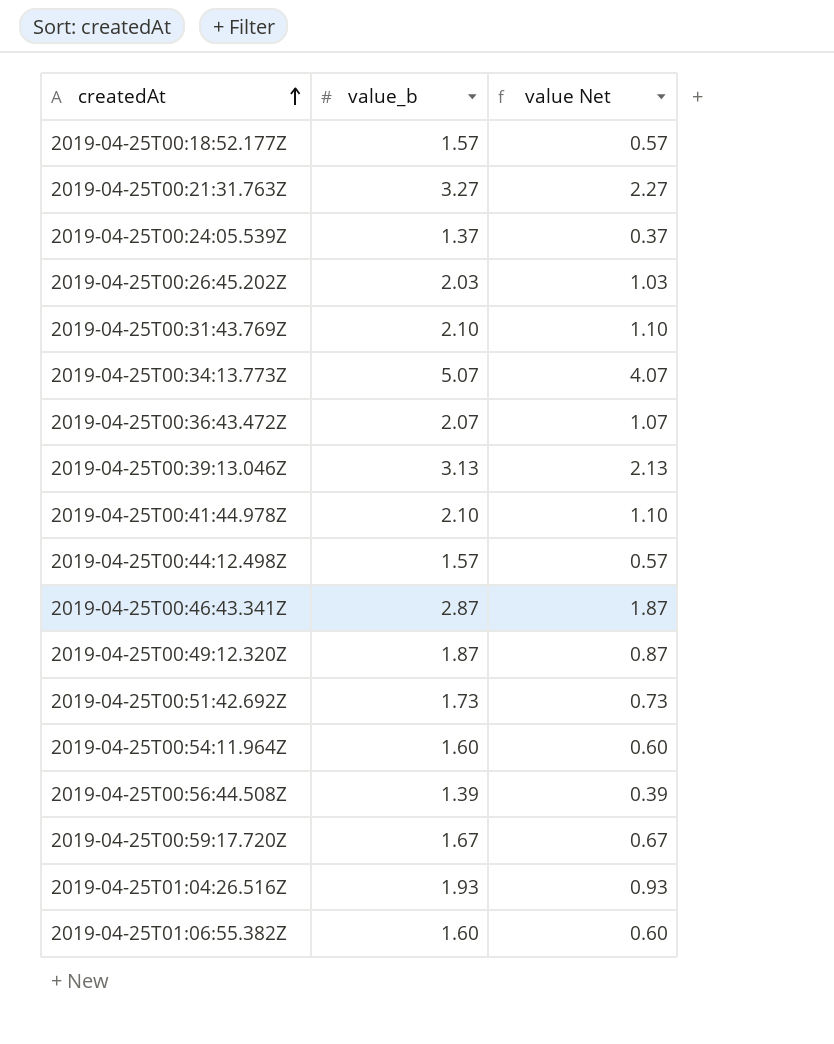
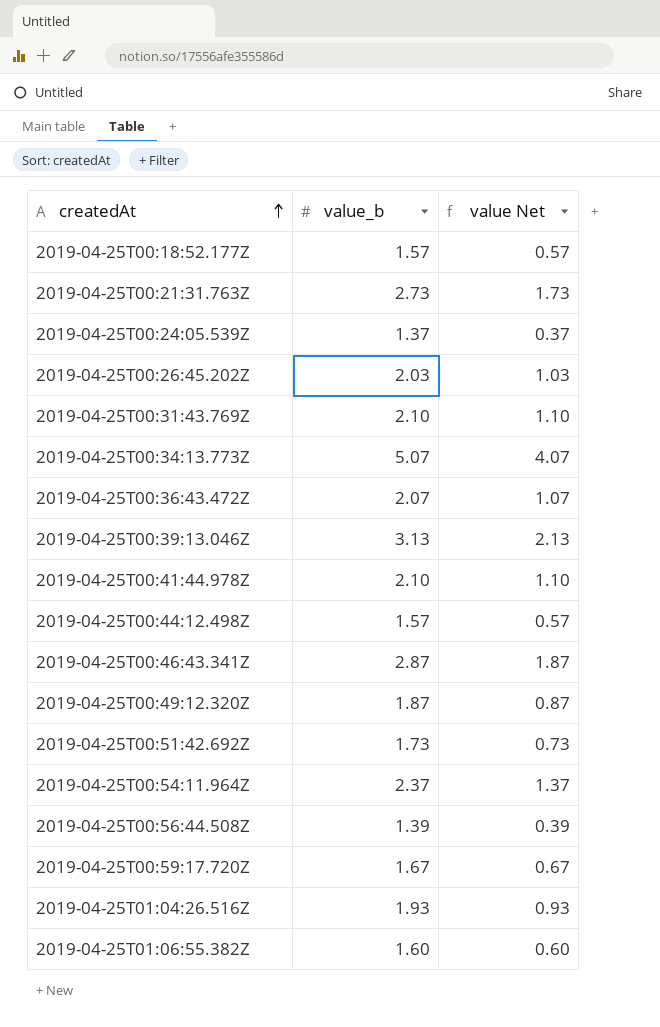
2019-04-25T00:21:31.763Z | value_b: 3.27 -> 2.73
2019-04-25T00:21:31.763Z | value Net: 2.27 -> 1.73
2019-04-25T00:54:11.964Z | value_b: 1.60 -> 2.37
2019-04-25T00:54:11.964Z | value Net: 0.60 -> 1.37

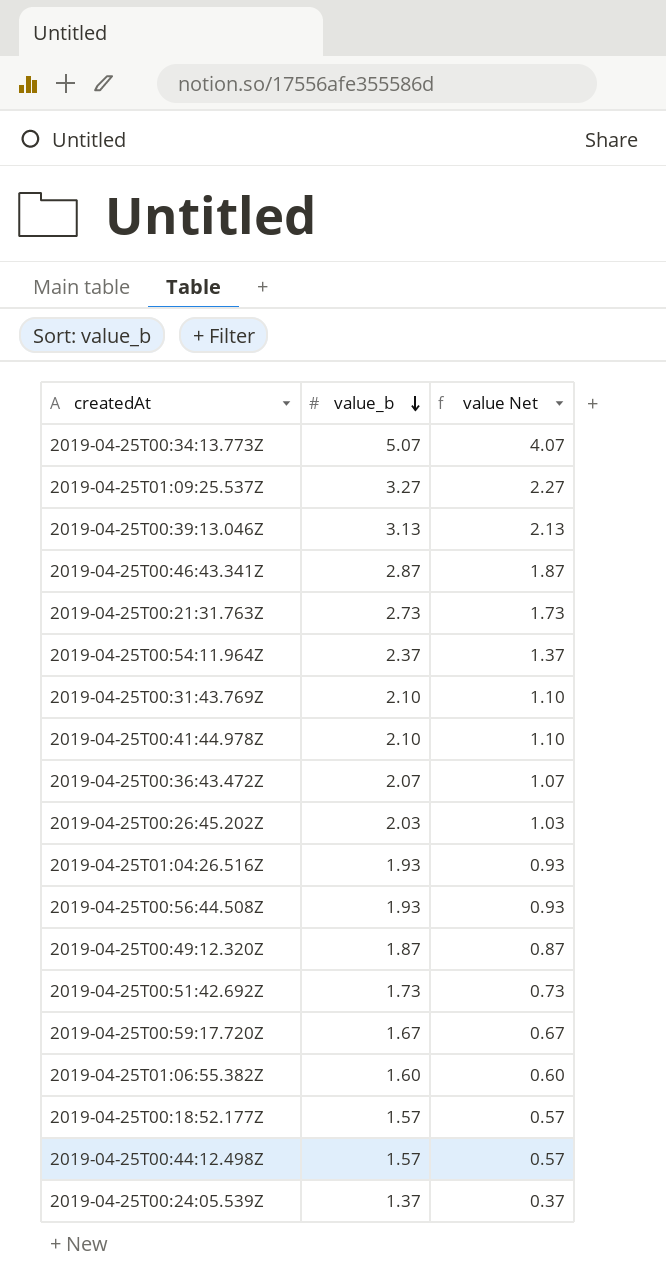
row order: createdAt ascending -> value_b descending
row 2019-04-25T01:09:25.537Z: none -> 3.27 | 2.27
2019-04-25T00:56:44.508Z | value_b: 1.39 -> 1.93
2019-04-25T00:56:44.508Z | value Net: 0.39 -> 0.93

